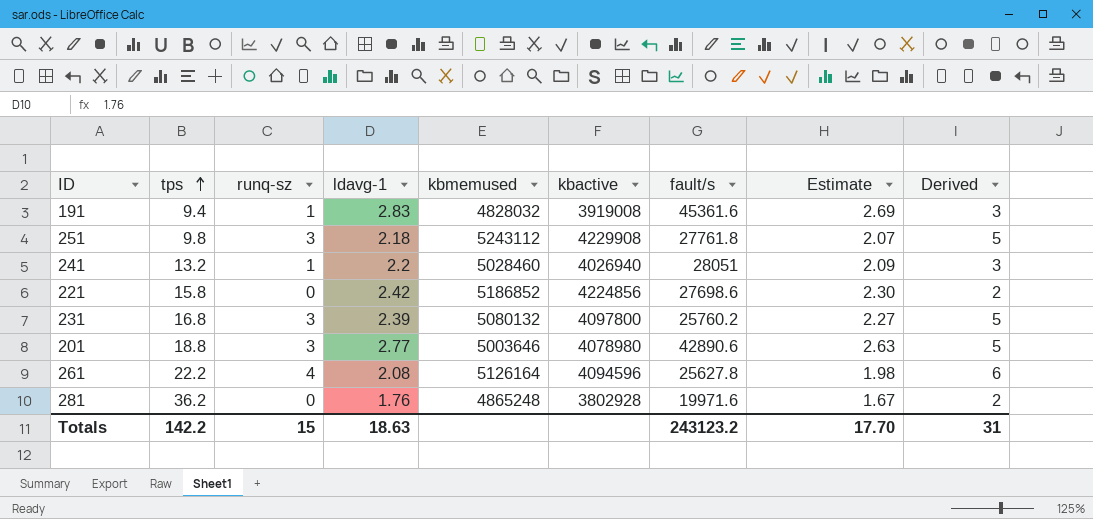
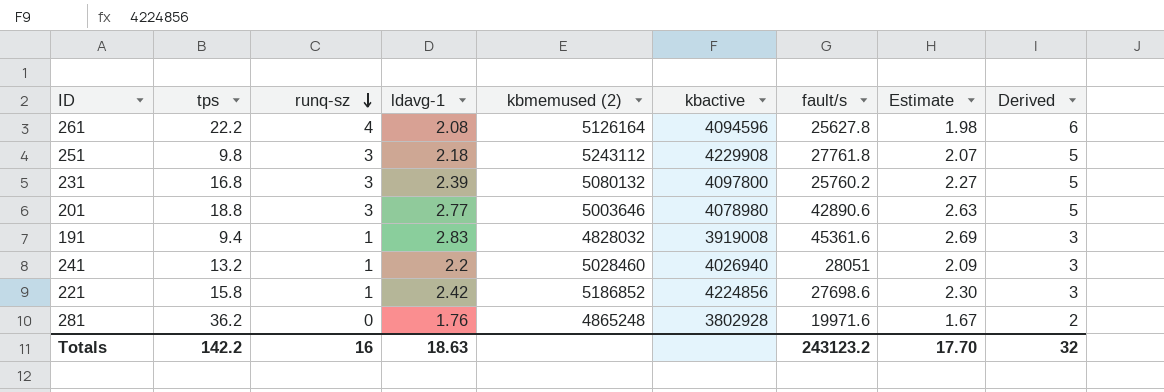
row order: tps ascending -> runq-sz descending
column name: kbmemused -> kbmemused (2)
221 | runq-sz: 0 -> 1
221 | Derived: 2 -> 3
Totals | runq-sz: 15 -> 16
Totals | Derived: 31 -> 32

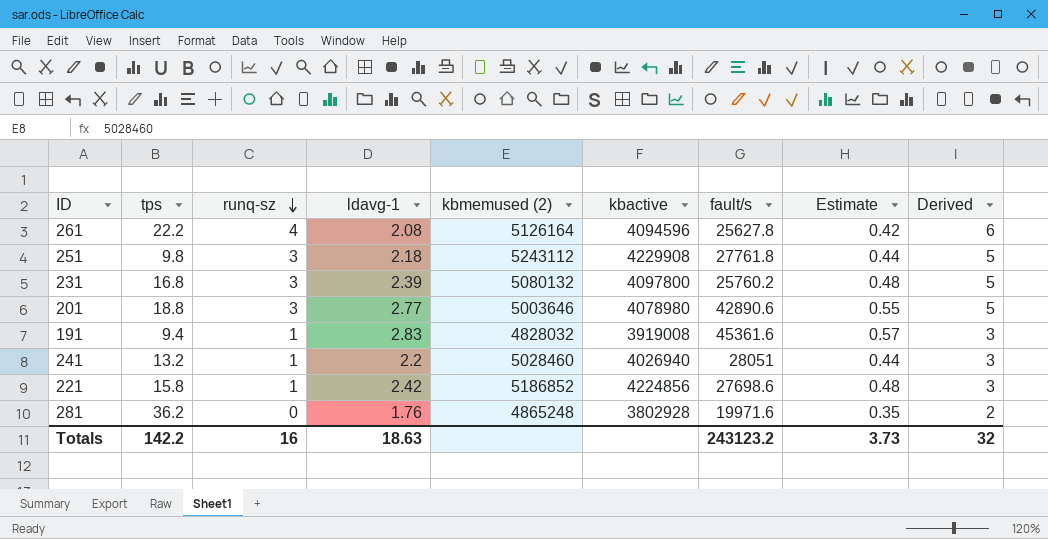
column Estimate | formula: [ldavg-1] * 0.95 -> [ldavg-1] * 0.2
Totals | Estimate: 17.70 -> 3.73

